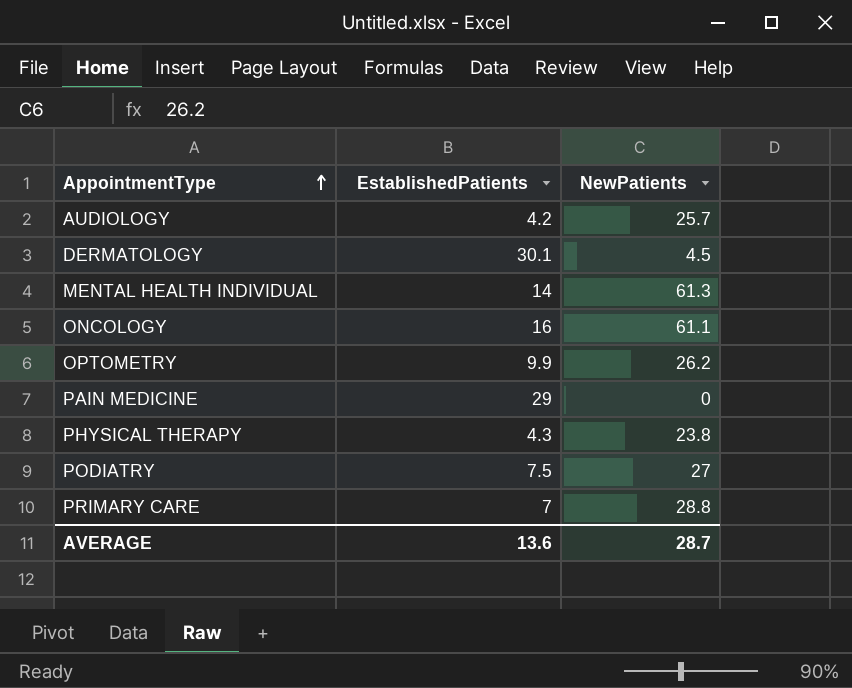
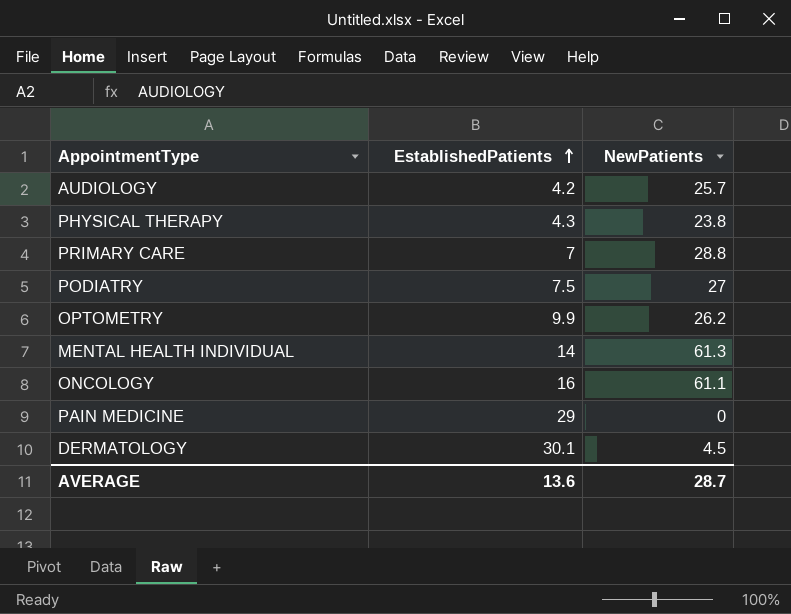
row order: AppointmentType ascending -> EstablishedPatients ascending

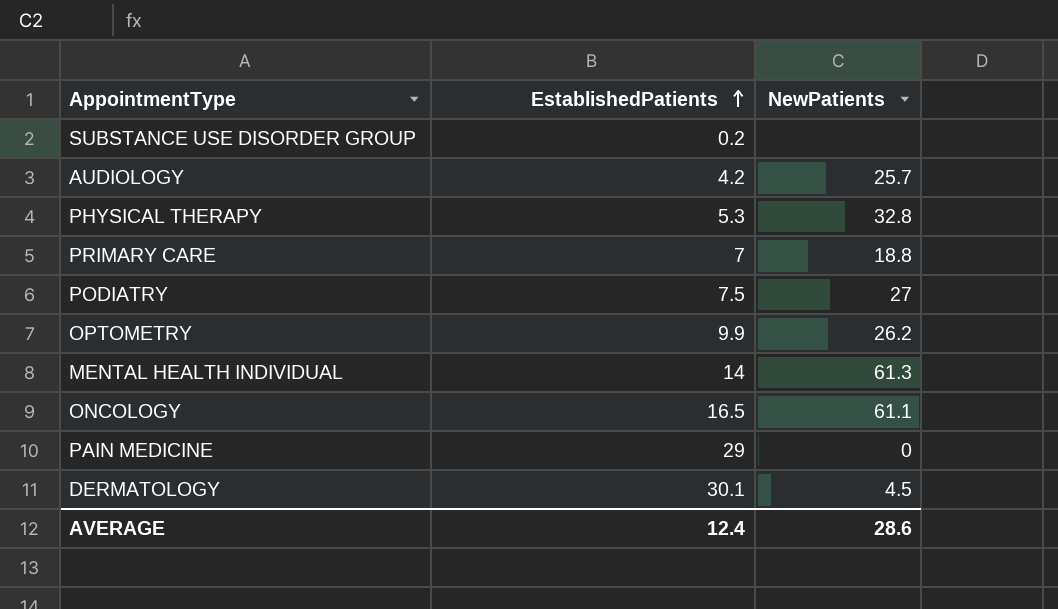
row SUBSTANCE USE DISORDER GROUP: none -> 0.2 | none
PHYSICAL THERAPY | EstablishedPatients: 4.3 -> 5.3
PHYSICAL THERAPY | NewPatients: 23.8 -> 32.8
PRIMARY CARE | NewPatients: 28.8 -> 18.8
ONCOLOGY | EstablishedPatients: 16 -> 16.5
AVERAGE | EstablishedPatients: 13.6 -> 12.4
AVERAGE | NewPatients: 28.7 -> 28.6

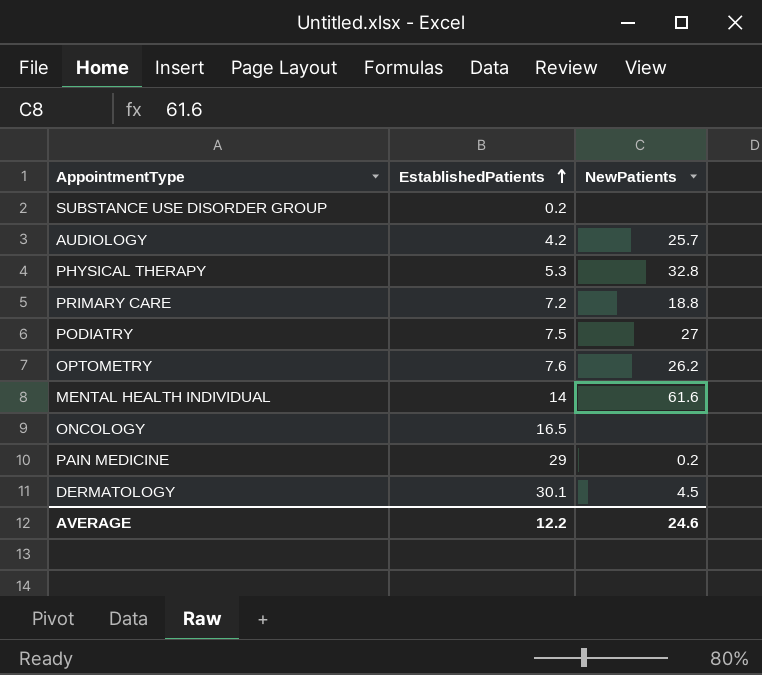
PRIMARY CARE | EstablishedPatients: 7 -> 7.2
OPTOMETRY | EstablishedPatients: 9.9 -> 7.6
MENTAL HEALTH INDIVIDUAL | NewPatients: 61.3 -> 61.6
ONCOLOGY | NewPatients: 61.1 -> none
PAIN MEDICINE | NewPatients: 0 -> 0.2
AVERAGE | EstablishedPatients: 12.4 -> 12.2
AVERAGE | NewPatients: 28.6 -> 24.6

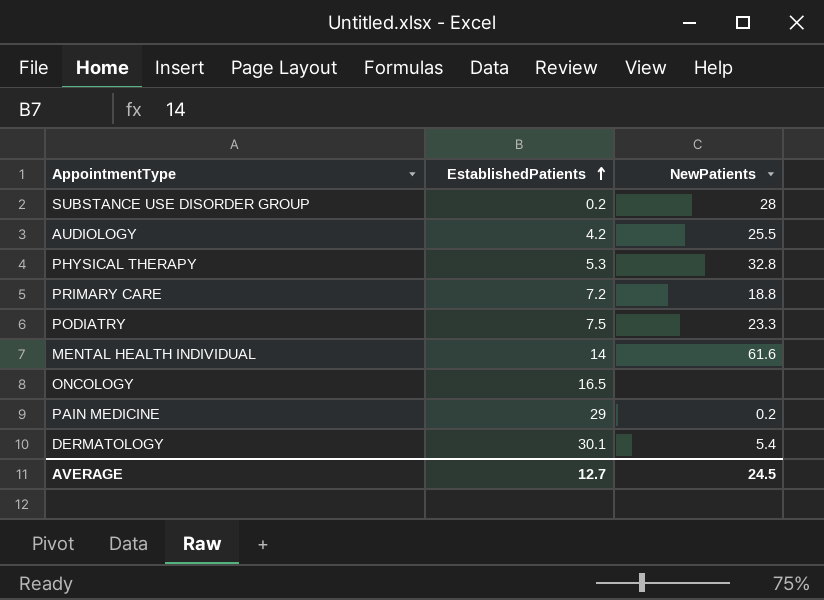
row OPTOMETRY: 7.6 | 26.2 -> none
SUBSTANCE USE DISORDER GROUP | NewPatients: none -> 28
AUDIOLOGY | NewPatients: 25.7 -> 25.5
PODIATRY | NewPatients: 27 -> 23.3
DERMATOLOGY | NewPatients: 4.5 -> 5.4
AVERAGE | EstablishedPatients: 12.2 -> 12.7
AVERAGE | NewPatients: 24.6 -> 24.5

